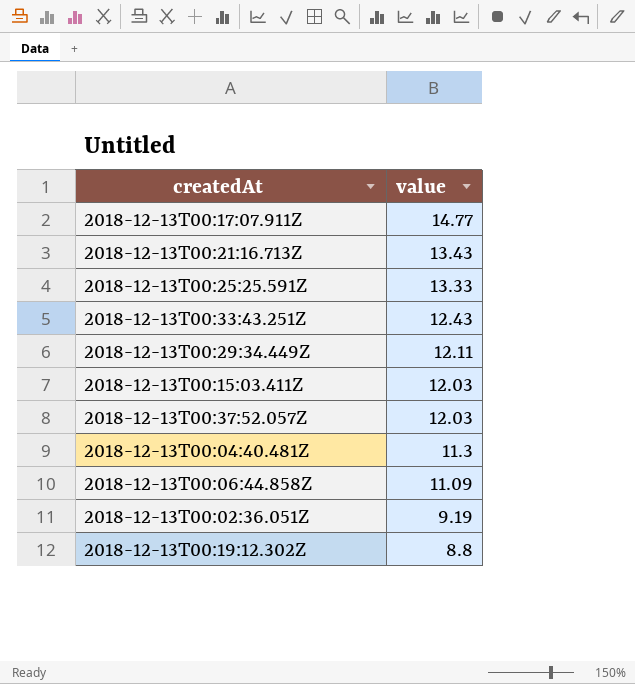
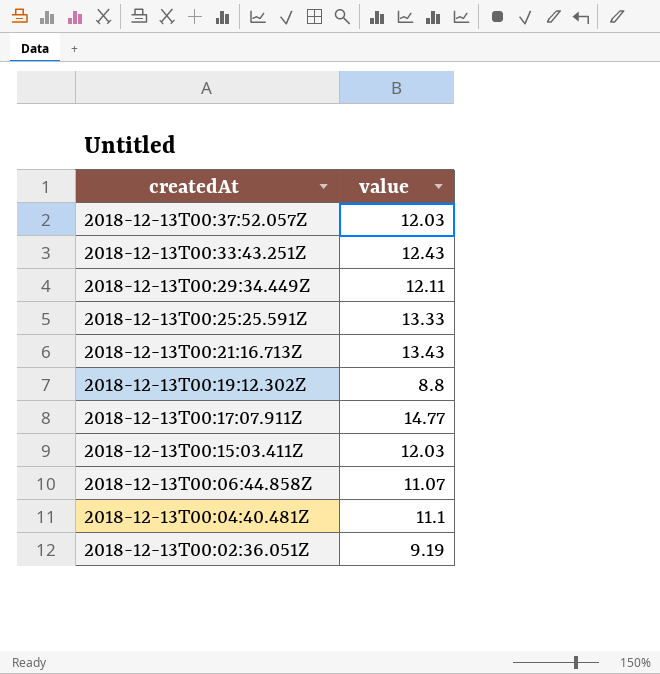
row order: value descending -> createdAt descending
2018-12-13T00:06:44.858Z | value: 11.09 -> 11.07
2018-12-13T00:04:40.481Z | value: 11.3 -> 11.1

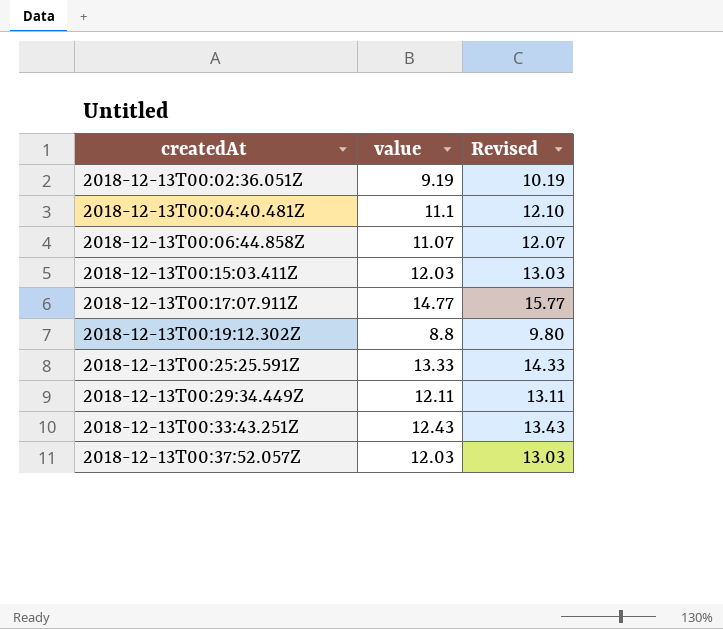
row order: createdAt descending -> createdAt ascending
column Revised | formula: none -> [value] + 1
row 2018-12-13T00:21:16.713Z: 13.43 -> none

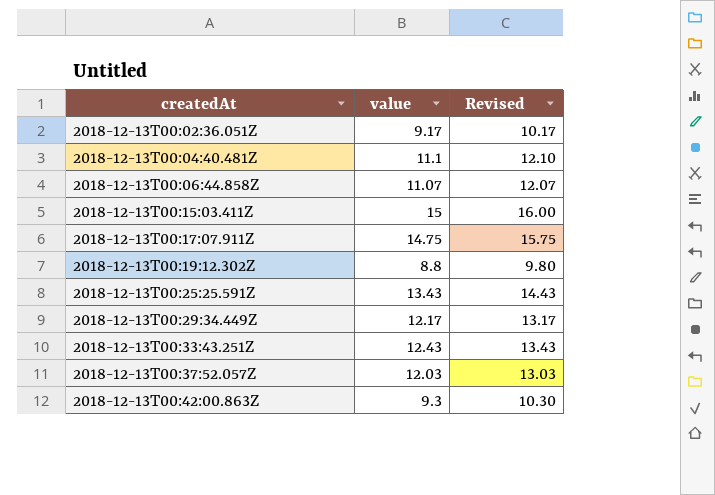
2018-12-13T00:02:36.051Z | value: 9.19 -> 9.17
2018-12-13T00:02:36.051Z | Revised: 10.19 -> 10.17
2018-12-13T00:15:03.411Z | value: 12.03 -> 15
2018-12-13T00:15:03.411Z | Revised: 13.03 -> 16.00
2018-12-13T00:17:07.911Z | value: 14.77 -> 14.75
2018-12-13T00:17:07.911Z | Revised: 15.77 -> 15.75
2018-12-13T00:25:25.591Z | value: 13.33 -> 13.43
2018-12-13T00:25:25.591Z | Revised: 14.33 -> 14.43
2018-12-13T00:29:34.449Z | value: 12.11 -> 12.17
2018-12-13T00:29:34.449Z | Revised: 13.11 -> 13.17
row 2018-12-13T00:42:00.863Z: none -> 9.3 | 10.30

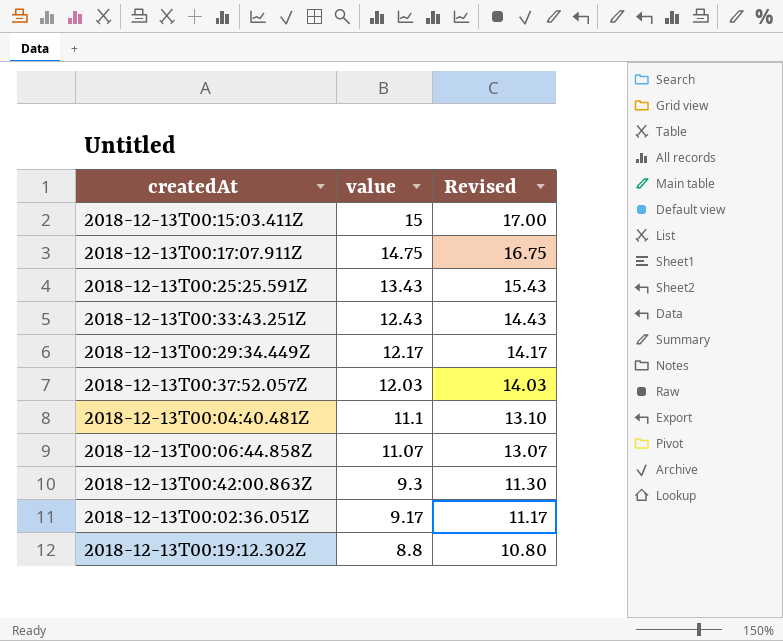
row order: createdAt ascending -> value descending
column Revised | formula: [value] + 1 -> [value] + 2

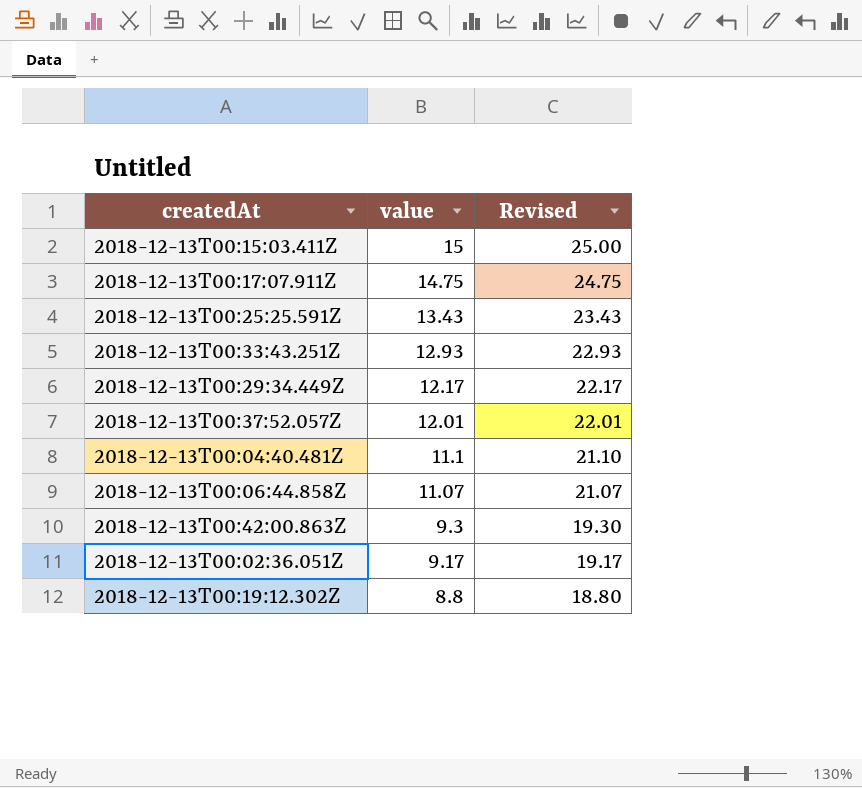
column Revised | formula: [value] + 2 -> [value] + 10
2018-12-13T00:33:43.251Z | value: 12.43 -> 12.93
2018-12-13T00:37:52.057Z | value: 12.03 -> 12.01

